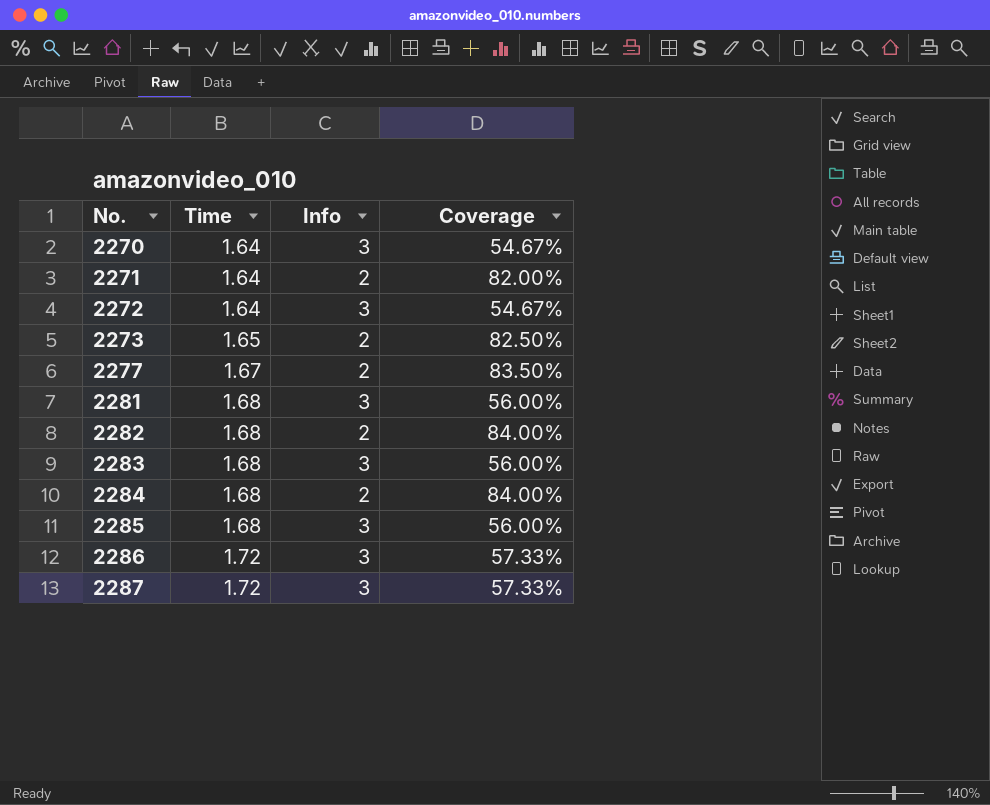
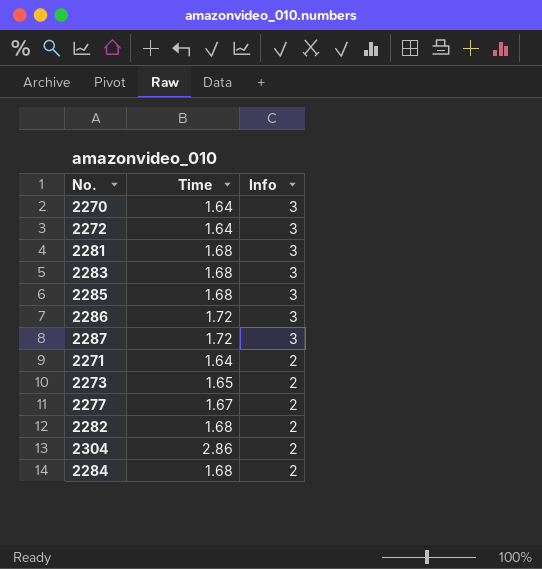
row order: No. ascending -> Info descending
column Coverage | formula: [Time] / [Info] -> none
row 2304: none -> 2.86 | 2

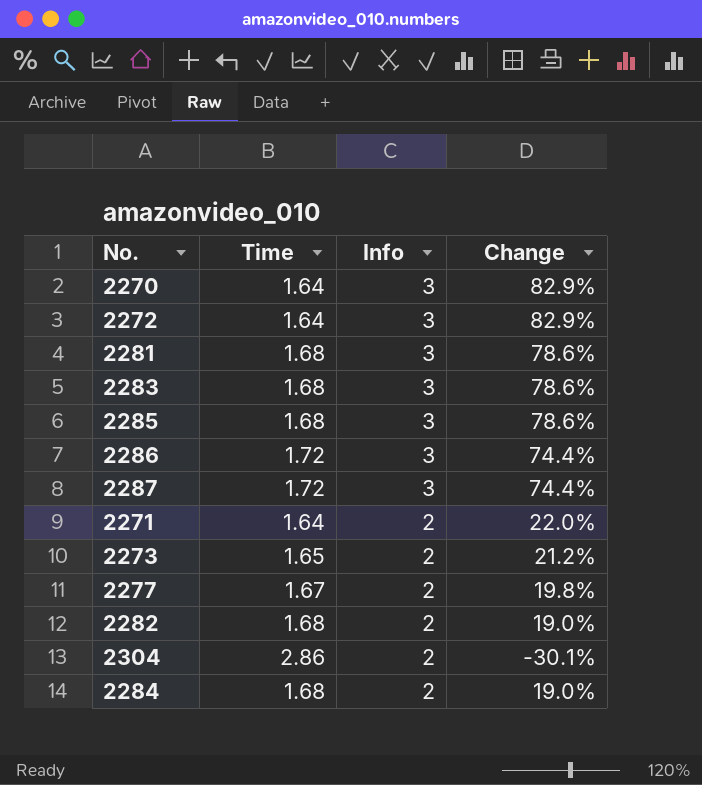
column Change | formula: none -> ([Info] - [Time]) / [Time]

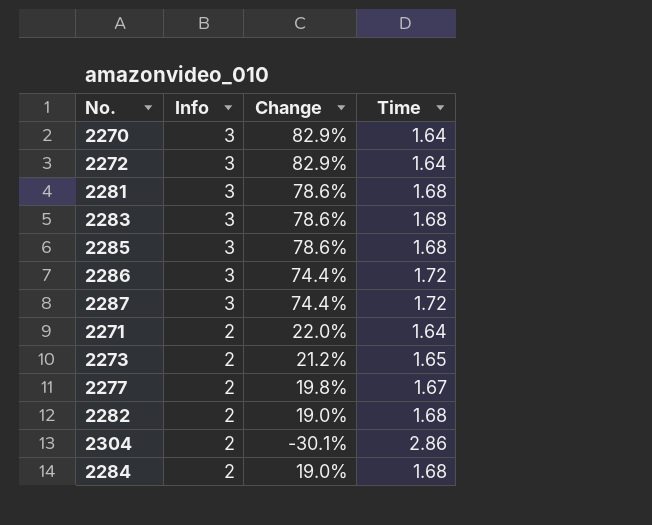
column Time | position: 2 -> 4

